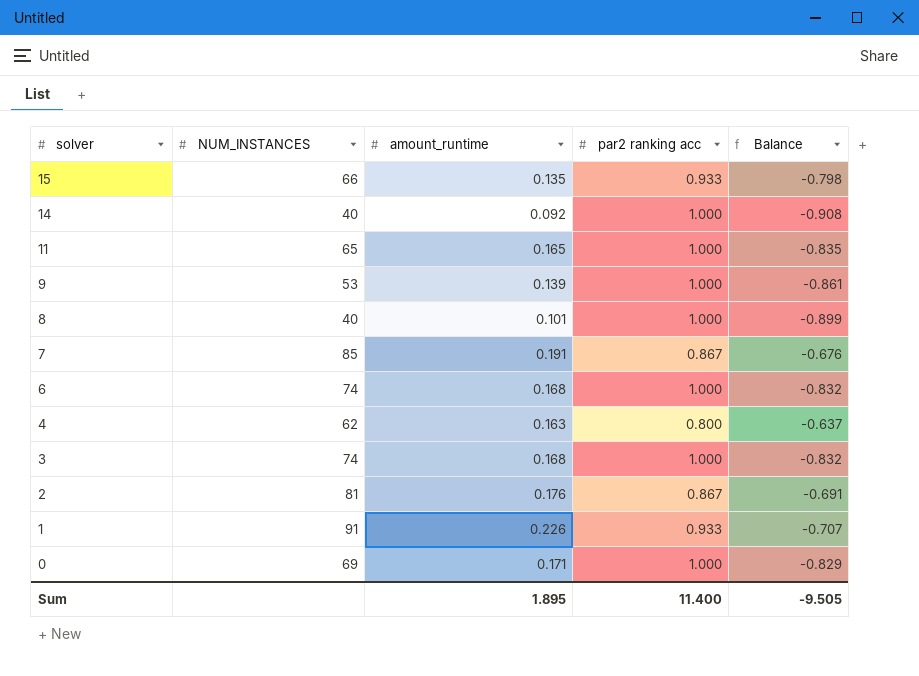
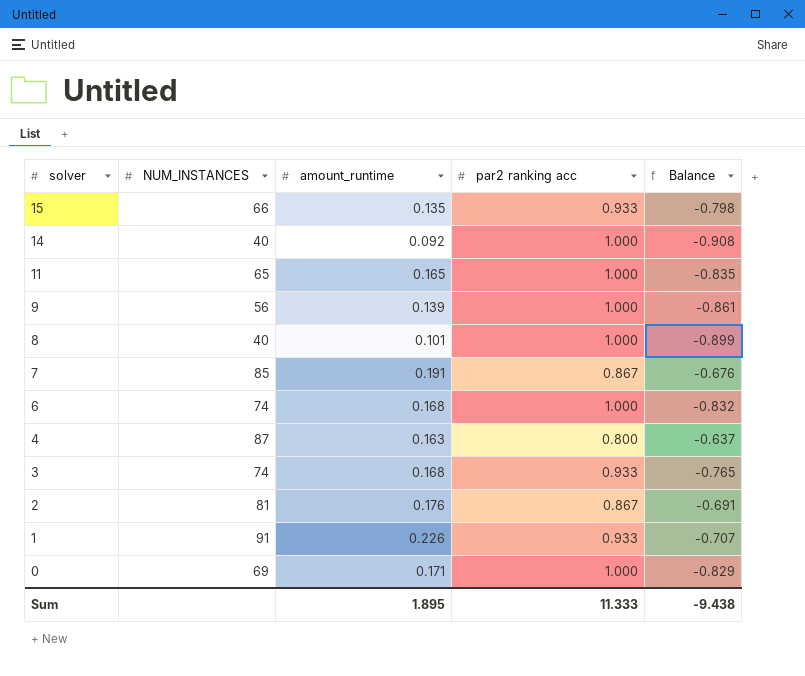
9 | NUM_INSTANCES: 53 -> 56
4 | NUM_INSTANCES: 62 -> 87
3 | par2 ranking acc: 1.000 -> 0.933
3 | Balance: -0.832 -> -0.765
Sum | par2 ranking acc: 11.400 -> 11.333
Sum | Balance: -9.505 -> -9.438

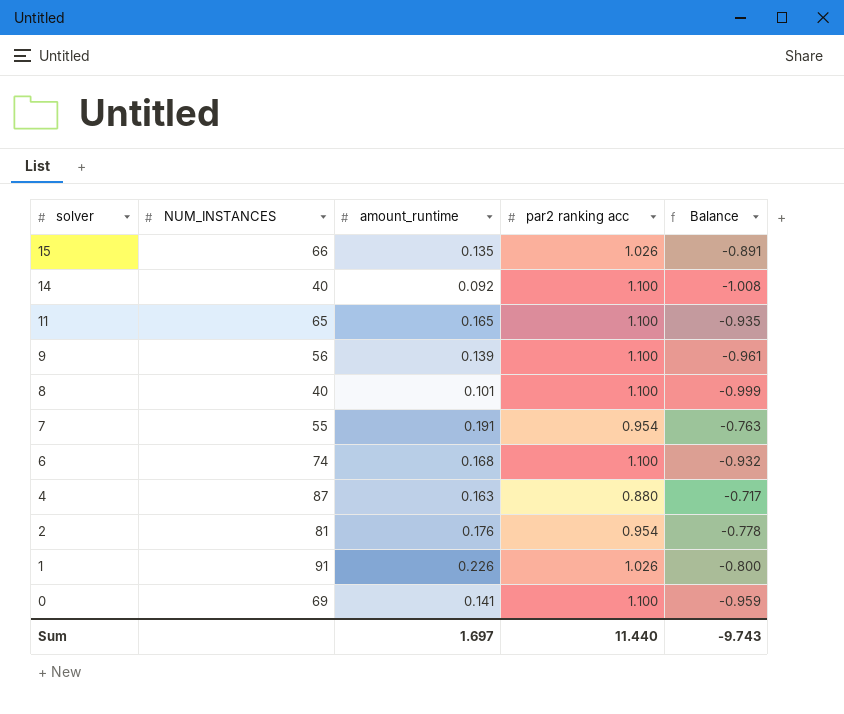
row 3: 74 | 0.168 | 0.933 | -0.765 -> none
15 | par2 ranking acc: 0.933 -> 1.026
15 | Balance: -0.798 -> -0.891
14 | par2 ranking acc: 1.000 -> 1.100
14 | Balance: -0.908 -> -1.008
11 | par2 ranking acc: 1.000 -> 1.100
11 | Balance: -0.835 -> -0.935
9 | par2 ranking acc: 1.000 -> 1.100
9 | Balance: -0.861 -> -0.961
8 | par2 ranking acc: 1.000 -> 1.100
8 | Balance: -0.899 -> -0.999
7 | NUM_INSTANCES: 85 -> 55
7 | par2 ranking acc: 0.867 -> 0.954
7 | Balance: -0.676 -> -0.763
6 | par2 ranking acc: 1.000 -> 1.100
6 | Balance: -0.832 -> -0.932
4 | par2 ranking acc: 0.800 -> 0.880
4 | Balance: -0.637 -> -0.717
2 | par2 ranking acc: 0.867 -> 0.954
2 | Balance: -0.691 -> -0.778
1 | par2 ranking acc: 0.933 -> 1.026
1 | Balance: -0.707 -> -0.800
0 | amount_runtime: 0.171 -> 0.141
0 | par2 ranking acc: 1.000 -> 1.100
0 | Balance: -0.829 -> -0.959
Sum | amount_runtime: 1.895 -> 1.697
Sum | par2 ranking acc: 11.333 -> 11.440
Sum | Balance: -9.438 -> -9.743

